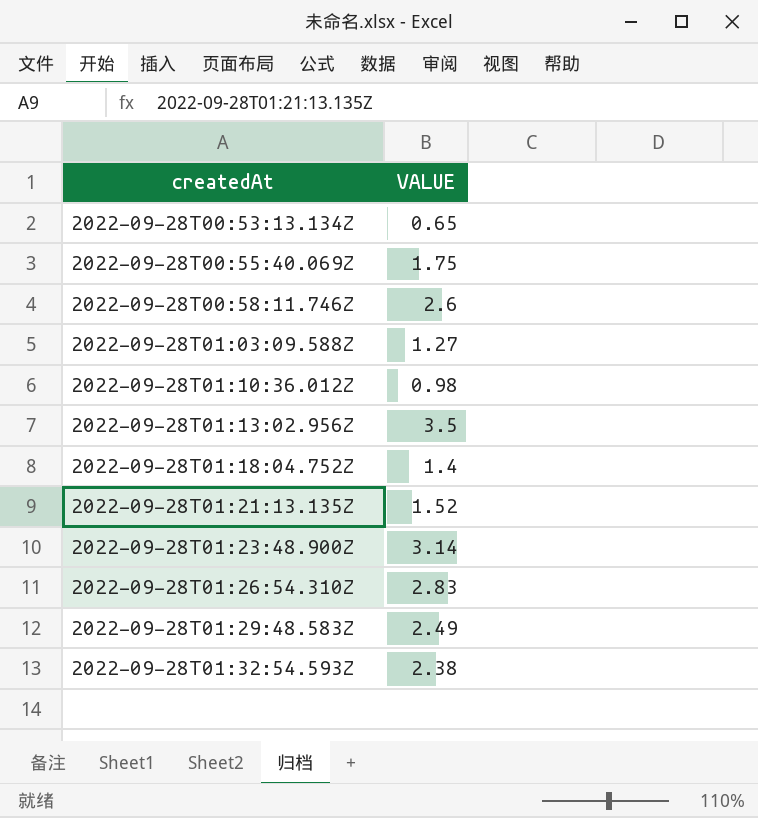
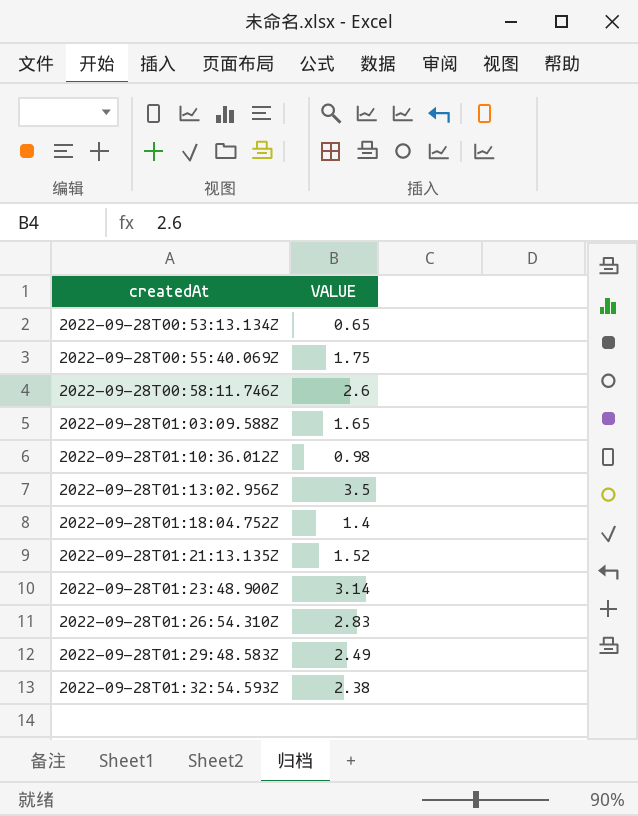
2022-09-28T01:03:09.588Z | VALUE: 1.27 -> 1.65

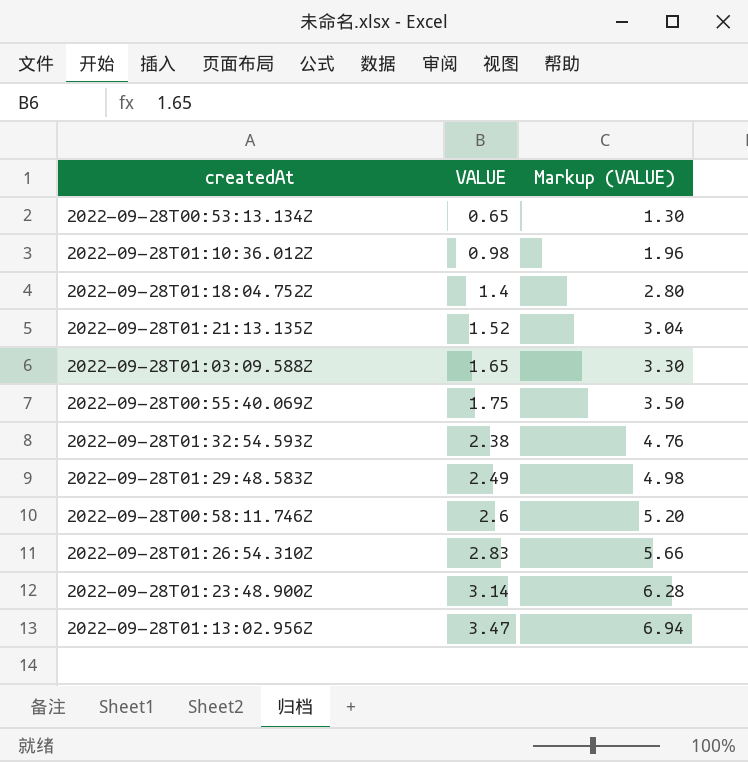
row order: createdAt ascending -> VALUE ascending
column Markup (VALUE) | formula: none -> [VALUE] * 2
2022-09-28T01:13:02.956Z | VALUE: 3.5 -> 3.47

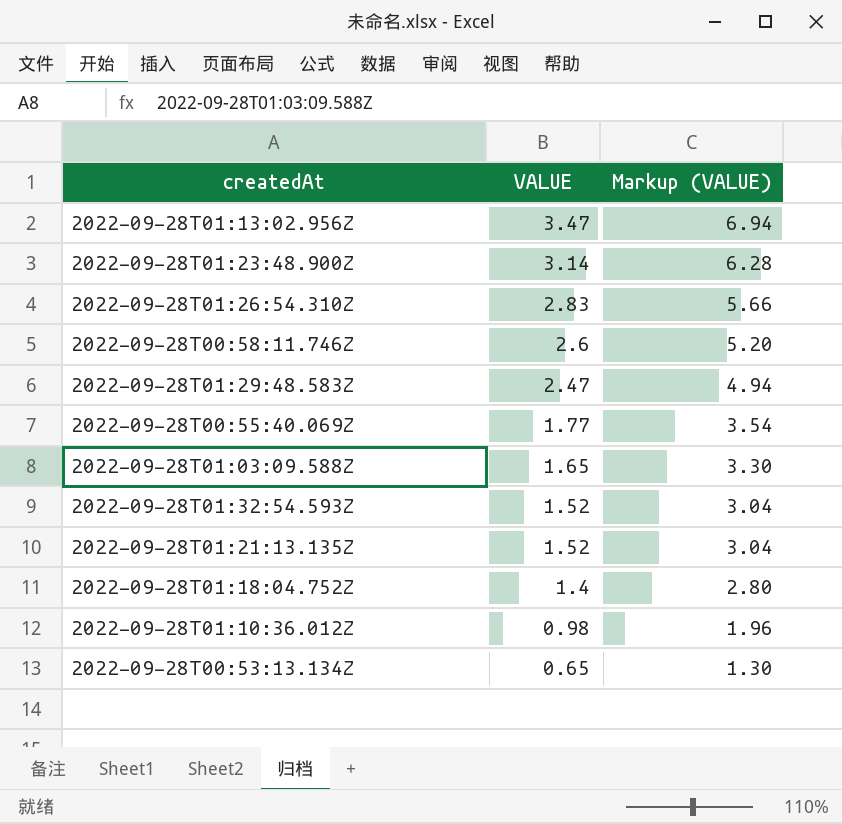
row order: VALUE ascending -> VALUE descending
2022-09-28T01:29:48.583Z | VALUE: 2.49 -> 2.47
2022-09-28T01:29:48.583Z | Markup (VALUE): 4.98 -> 4.94
2022-09-28T00:55:40.069Z | VALUE: 1.75 -> 1.77
2022-09-28T00:55:40.069Z | Markup (VALUE): 3.50 -> 3.54
2022-09-28T01:32:54.593Z | VALUE: 2.38 -> 1.52
2022-09-28T01:32:54.593Z | Markup (VALUE): 4.76 -> 3.04

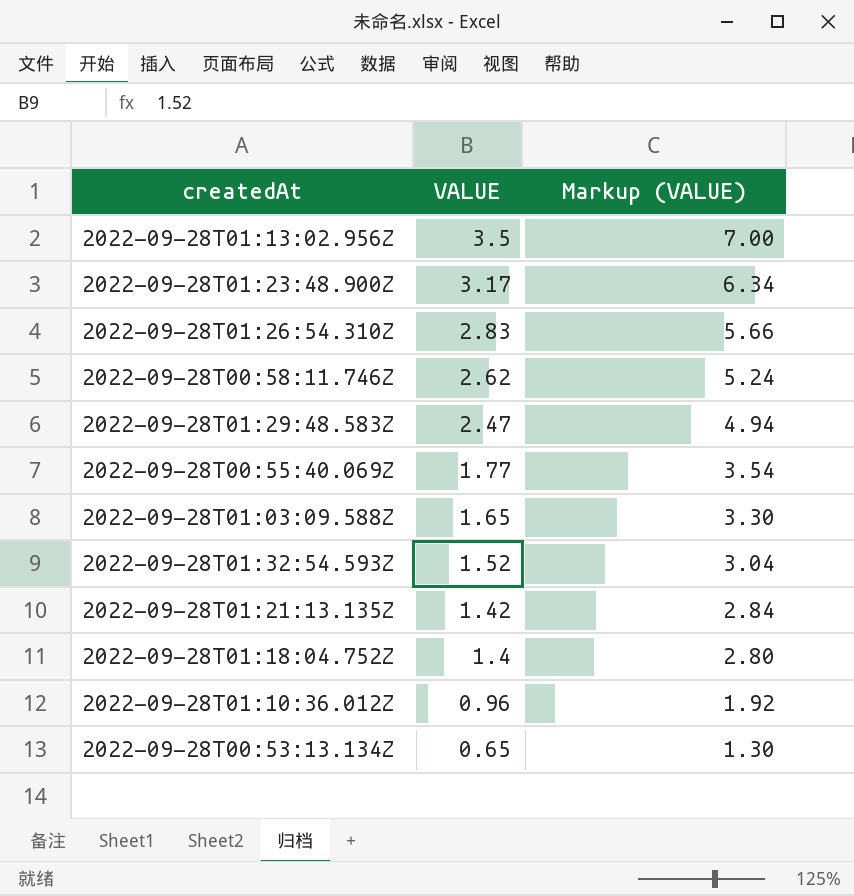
2022-09-28T01:13:02.956Z | VALUE: 3.47 -> 3.5
2022-09-28T01:13:02.956Z | Markup (VALUE): 6.94 -> 7.00
2022-09-28T01:23:48.900Z | VALUE: 3.14 -> 3.17
2022-09-28T01:23:48.900Z | Markup (VALUE): 6.28 -> 6.34
2022-09-28T00:58:11.746Z | VALUE: 2.6 -> 2.62
2022-09-28T00:58:11.746Z | Markup (VALUE): 5.20 -> 5.24
2022-09-28T01:21:13.135Z | VALUE: 1.52 -> 1.42
2022-09-28T01:21:13.135Z | Markup (VALUE): 3.04 -> 2.84
2022-09-28T01:10:36.012Z | VALUE: 0.98 -> 0.96
2022-09-28T01:10:36.012Z | Markup (VALUE): 1.96 -> 1.92

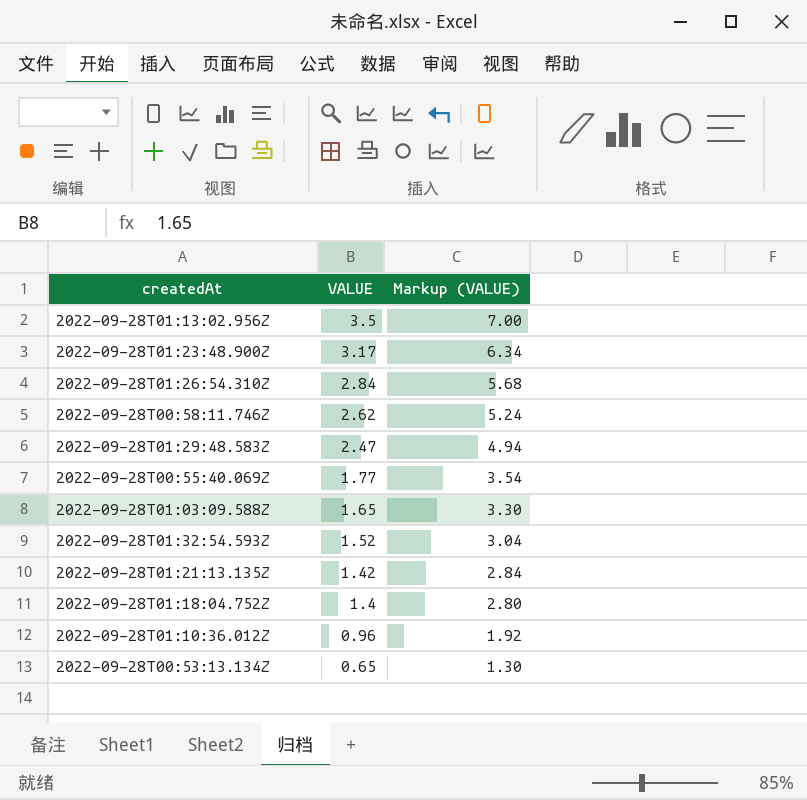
2022-09-28T01:26:54.310Z | VALUE: 2.83 -> 2.84
2022-09-28T01:26:54.310Z | Markup (VALUE): 5.66 -> 5.68

